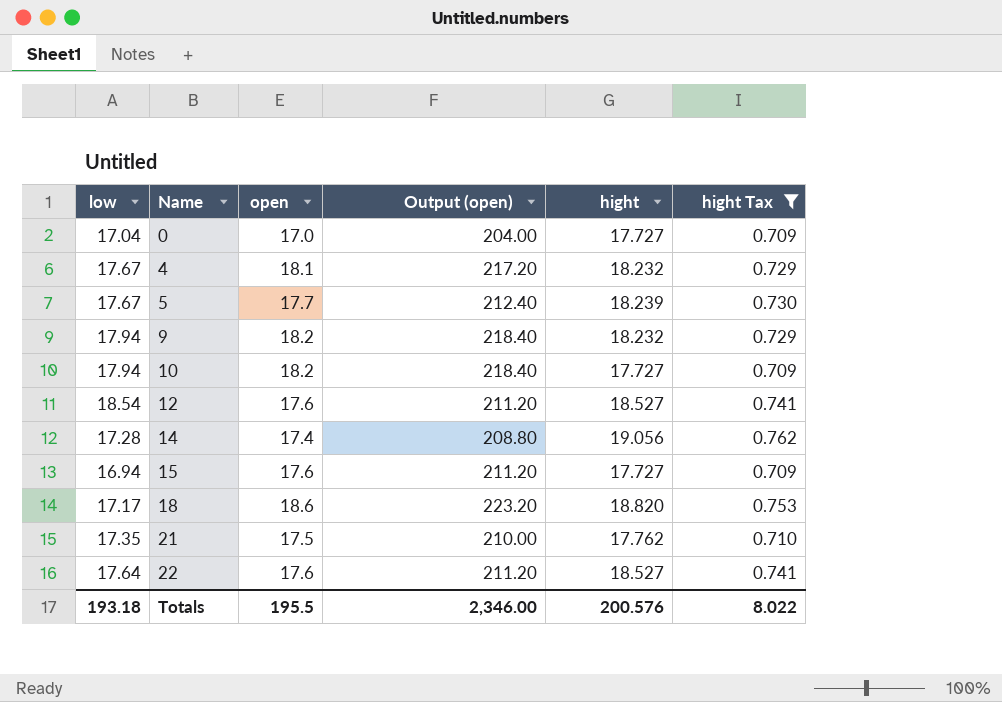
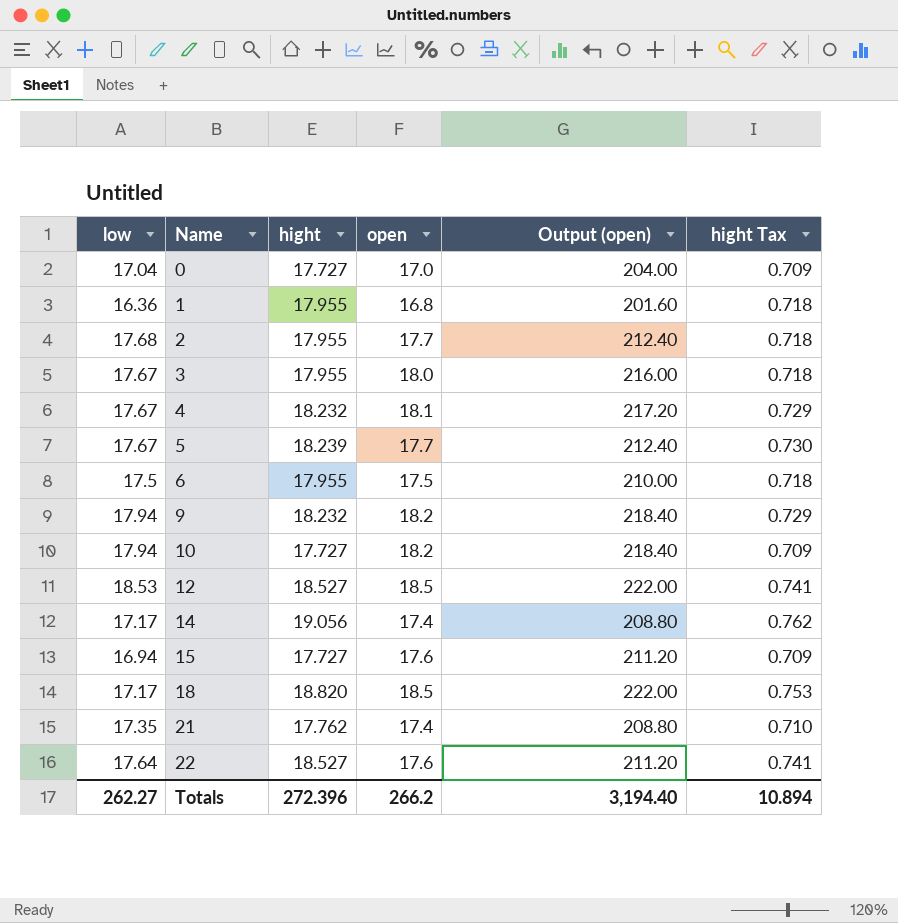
filter: hight Tax != 0.718 -> none
column hight | position: 5 -> 3
12 | low: 18.54 -> 18.53
12 | open: 17.6 -> 18.5
12 | Output (open): 211.20 -> 222.00
14 | low: 17.28 -> 17.17
18 | open: 18.6 -> 18.5
18 | Output (open): 223.20 -> 222.00
21 | open: 17.5 -> 17.4
21 | Output (open): 210.00 -> 208.80
Totals | low: 193.18 -> 262.27
Totals | hight: 200.576 -> 272.396
Totals | open: 195.5 -> 266.2
Totals | Output (open): 2,346.00 -> 3,194.40
Totals | hight Tax: 8.022 -> 10.894

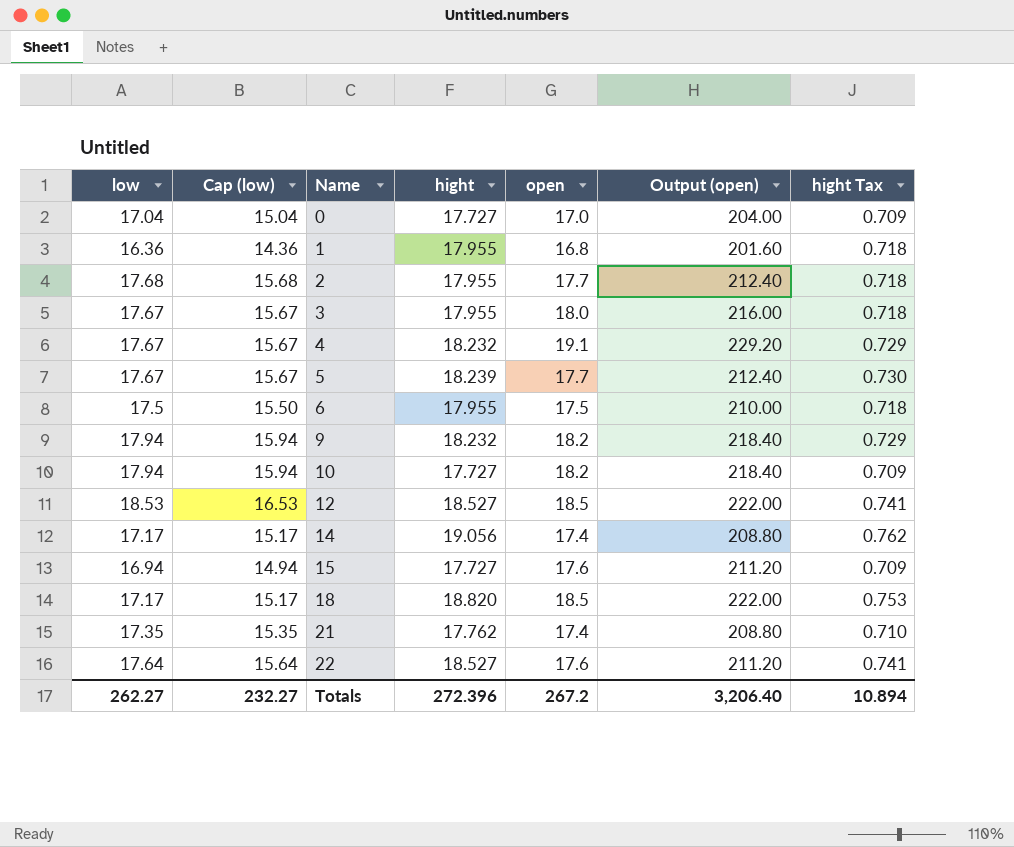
column Cap (low) | formula: none -> [low] - 2
4 | open: 18.1 -> 19.1
4 | Output (open): 217.20 -> 229.20
Totals | open: 266.2 -> 267.2
Totals | Output (open): 3,194.40 -> 3,206.40

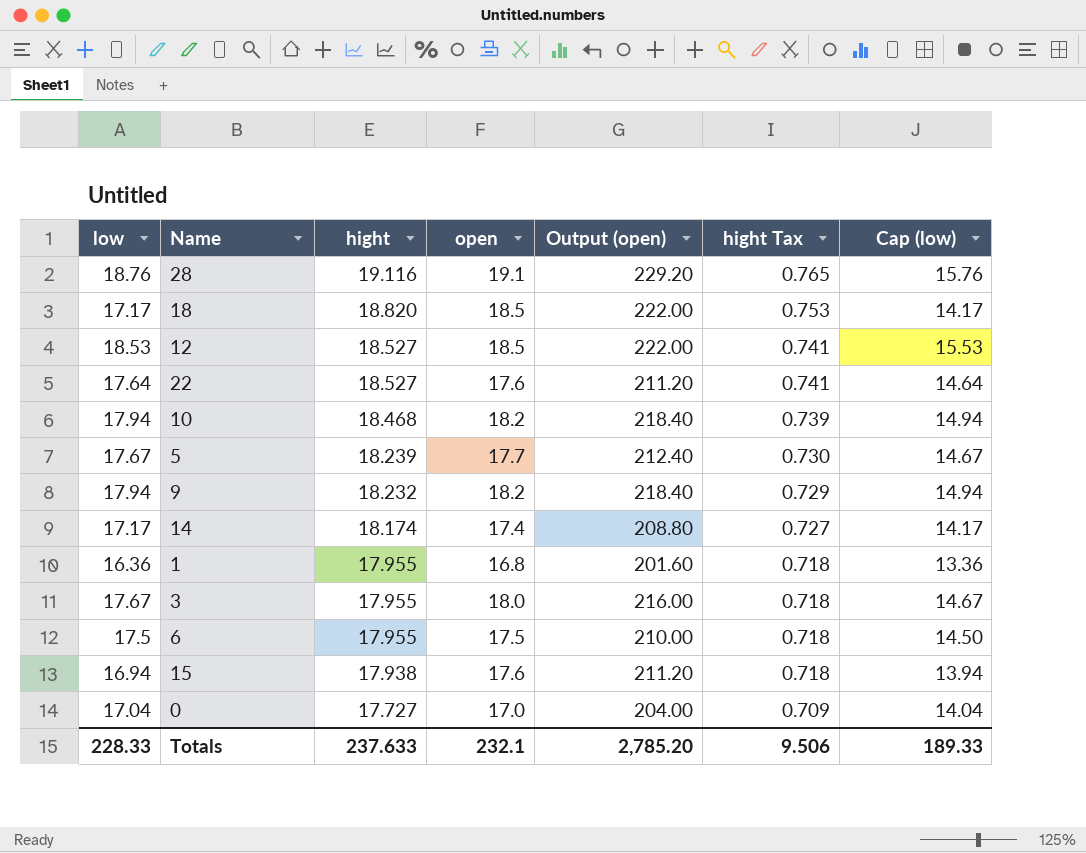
row order: Name ascending -> hight descending
column Cap (low) | formula: [low] - 2 -> [low] - 3
column Cap (low) | position: 2 -> 7
row 2: 17.68 | 15.68 | 17.955 | 17.7 | 212.40 | 0.718 -> none
row 4: 17.67 | 15.67 | 18.232 | 19.1 | 229.20 | 0.729 -> none
row 21: 17.35 | 15.35 | 17.762 | 17.4 | 208.80 | 0.710 -> none
row 28: none -> 18.76 | 19.116 | 19.1 | 229.20 | 0.765 | 15.76
10 | hight: 17.727 -> 18.468
10 | hight Tax: 0.709 -> 0.739
14 | hight: 19.056 -> 18.174
14 | hight Tax: 0.762 -> 0.727
15 | hight: 17.727 -> 17.938
15 | hight Tax: 0.709 -> 0.718
Totals | low: 262.27 -> 228.33
Totals | hight: 272.396 -> 237.633
Totals | open: 267.2 -> 232.1
Totals | Output (open): 3,206.40 -> 2,785.20
Totals | hight Tax: 10.894 -> 9.506
Totals | Cap (low): 232.27 -> 189.33

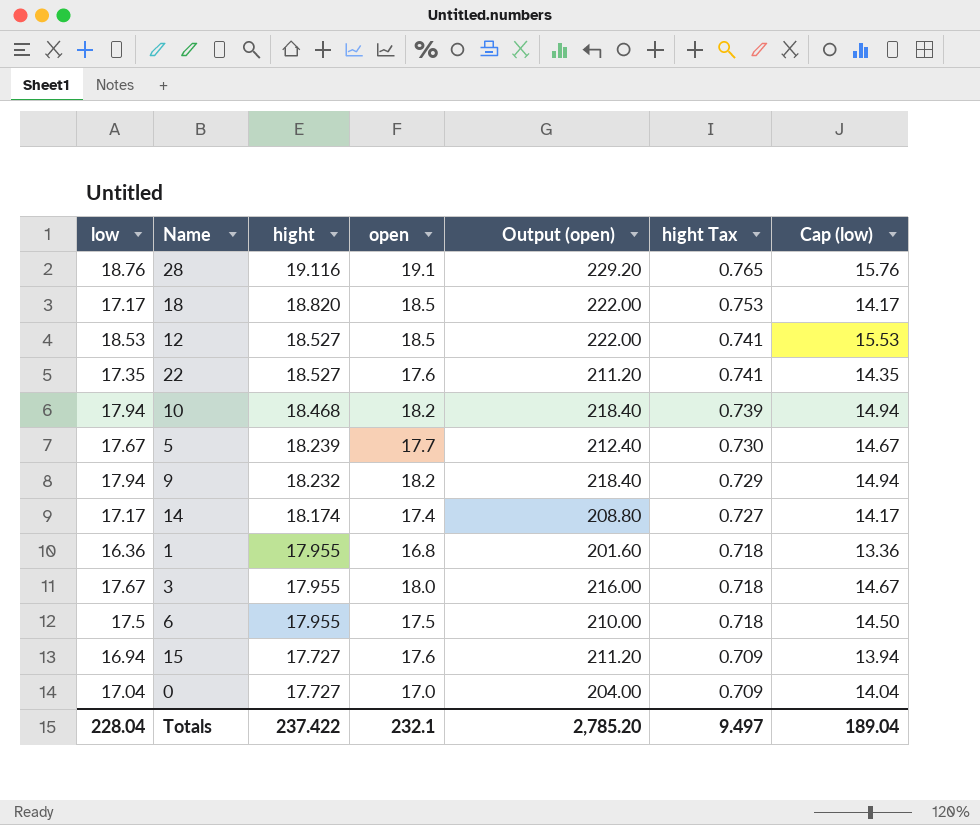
22 | low: 17.64 -> 17.35
22 | Cap (low): 14.64 -> 14.35
15 | hight: 17.938 -> 17.727
15 | hight Tax: 0.718 -> 0.709
Totals | low: 228.33 -> 228.04
Totals | hight: 237.633 -> 237.422
Totals | hight Tax: 9.506 -> 9.497
Totals | Cap (low): 189.33 -> 189.04

